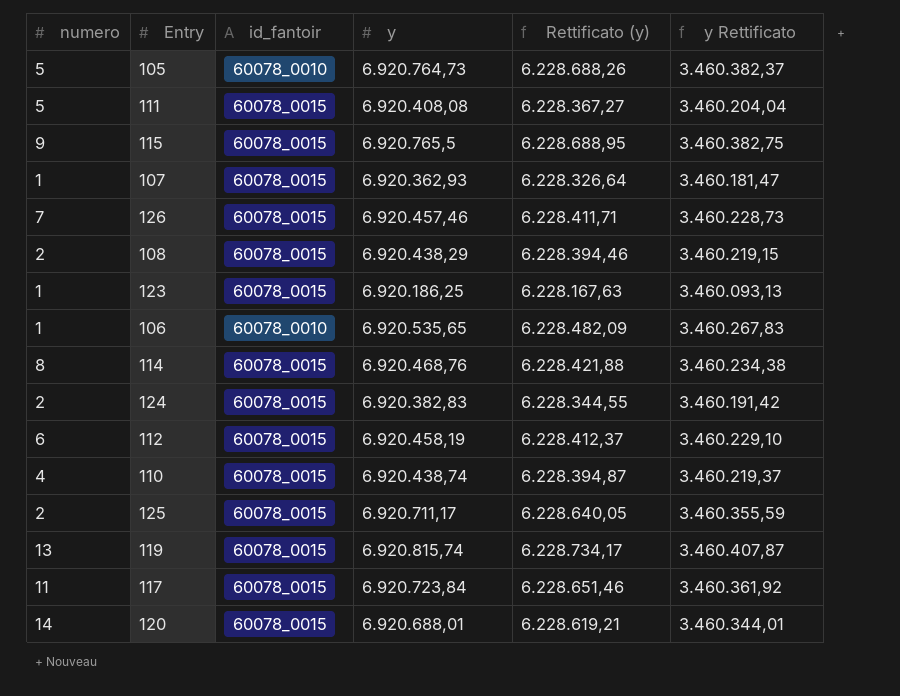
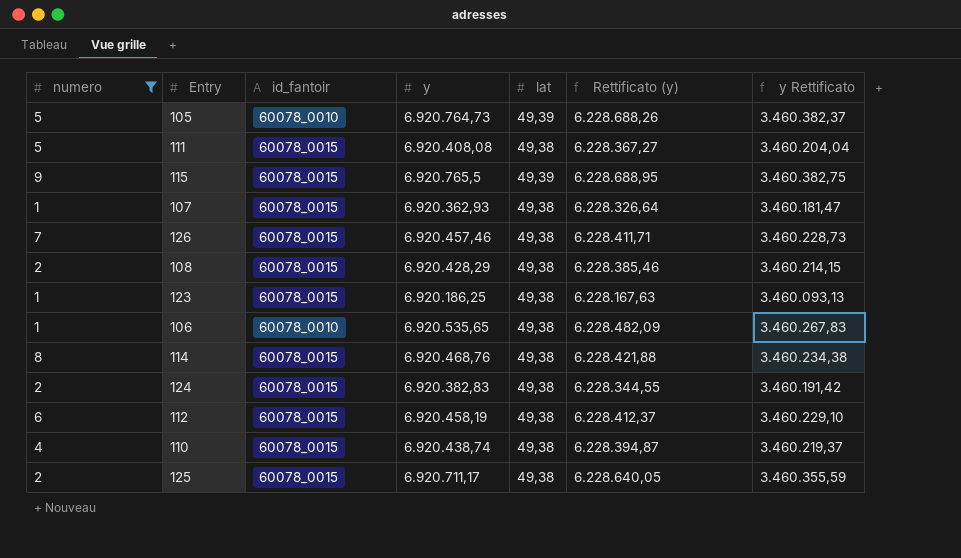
filter: none -> numero <= 9
column lat | position: none -> 5
108 | y: 6.920.438,29 -> 6.920.428,29
108 | Rettificato (y): 6.228.394,46 -> 6.228.385,46
108 | y Rettificato: 3.460.219,15 -> 3.460.214,15

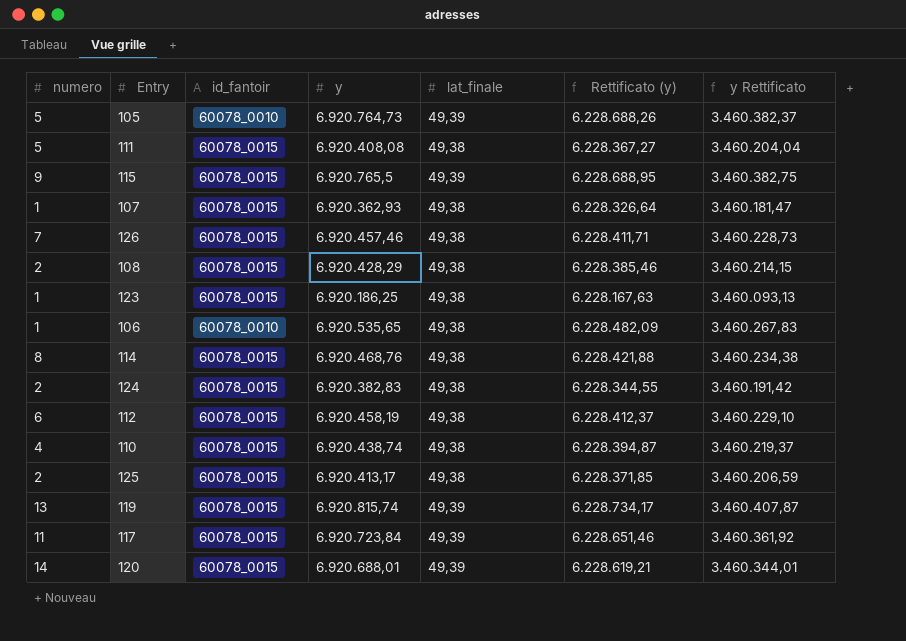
filter: numero <= 9 -> none
column name: lat -> lat_finale
125 | y: 6.920.711,17 -> 6.920.413,17
125 | Rettificato (y): 6.228.640,05 -> 6.228.371,85
125 | y Rettificato: 3.460.355,59 -> 3.460.206,59

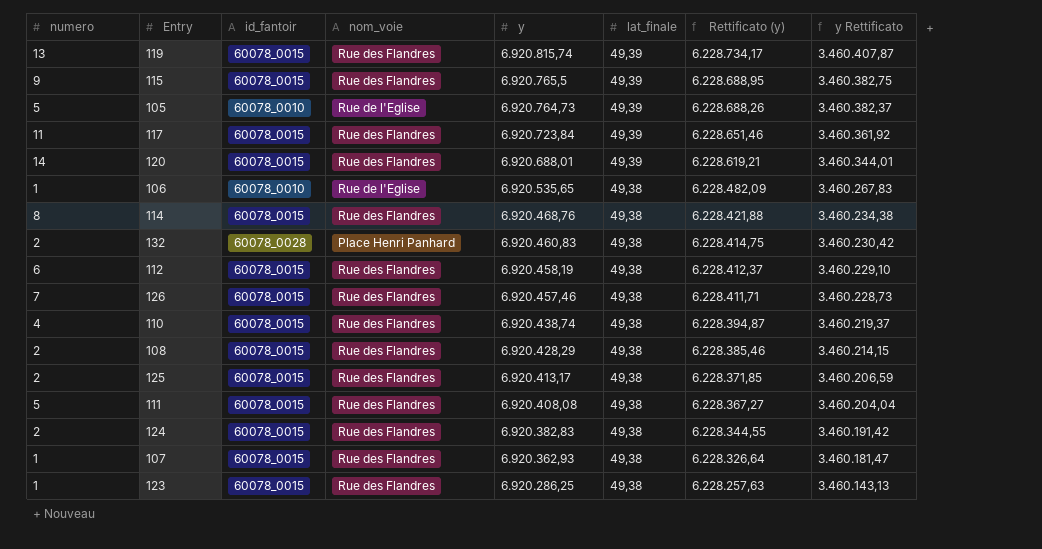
row order: none -> y descending
column nom_voie | position: none -> 4
row 132: none -> 2 | 60078_0028 | Place Henri Panhard | 6.920.460,83 | 49,38 | 6.228.414,75 | 3.460.230,42
123 | y: 6.920.186,25 -> 6.920.286,25
123 | Rettificato (y): 6.228.167,63 -> 6.228.257,63
123 | y Rettificato: 3.460.093,13 -> 3.460.143,13

